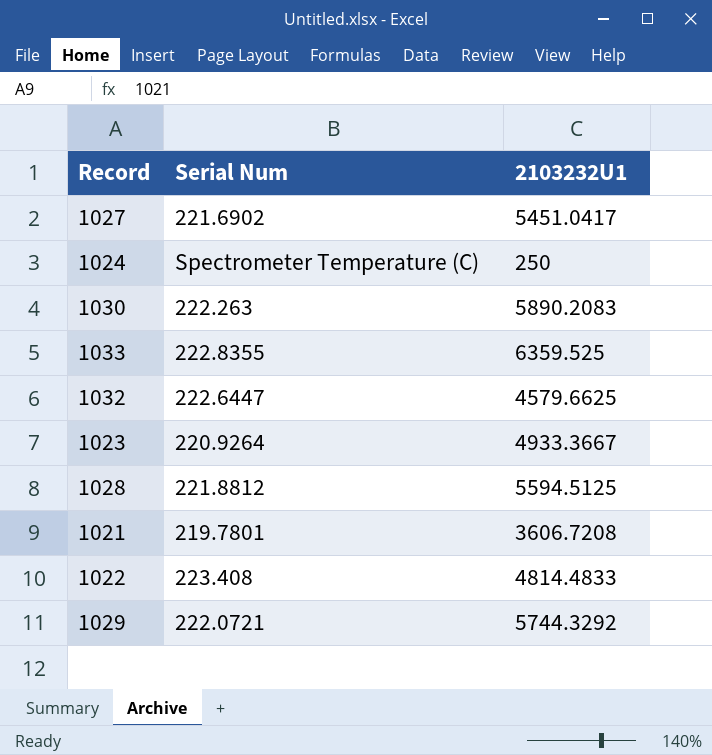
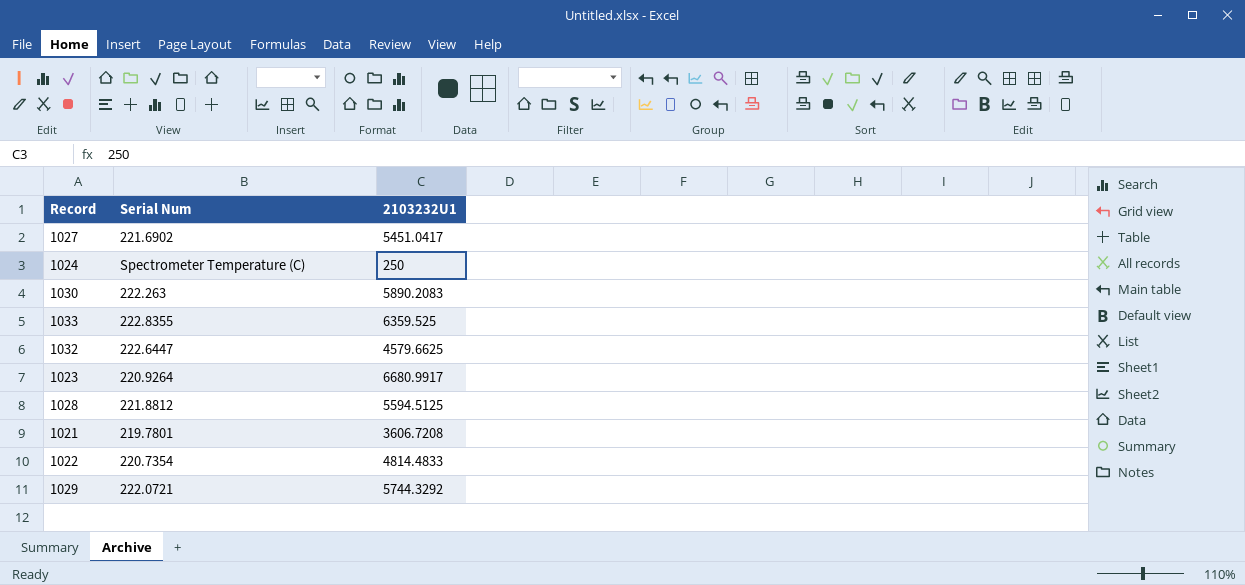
1023 | 2103232U1: 4933.3667 -> 6680.9917
1022 | Serial Num: 223.408 -> 220.7354

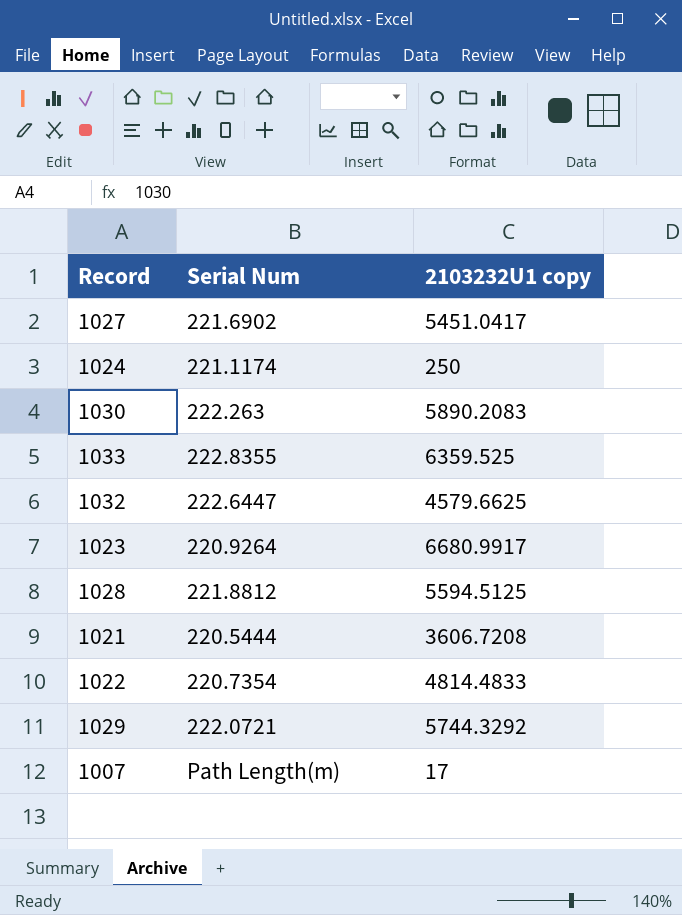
column name: 2103232U1 -> 2103232U1 copy
1024 | Serial Num: Spectrometer Temperature (C) -> 221.1174
1021 | Serial Num: 219.7801 -> 220.5444
row 1007: none -> Path Length(m) | 17

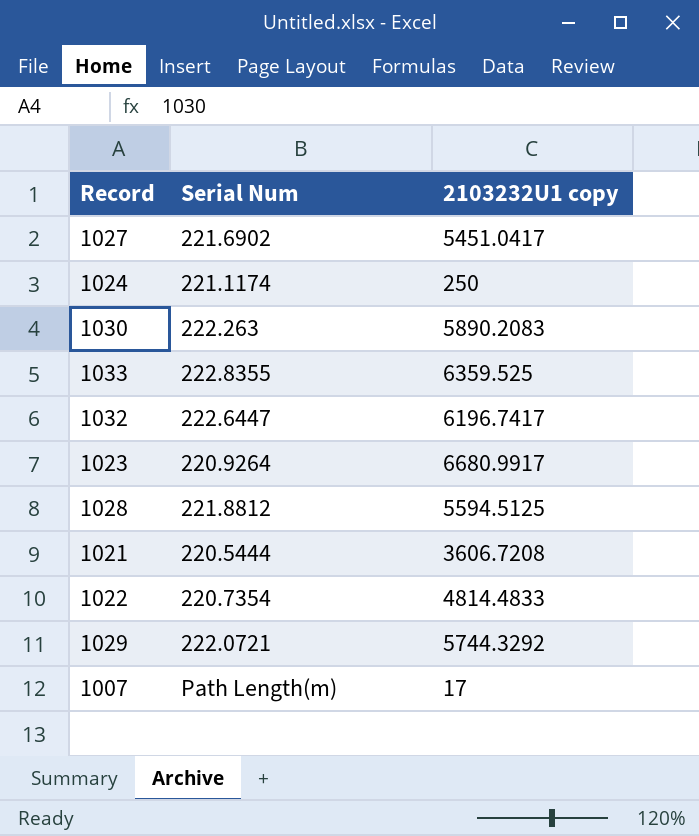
1032 | 2103232U1 copy: 4579.6625 -> 6196.7417

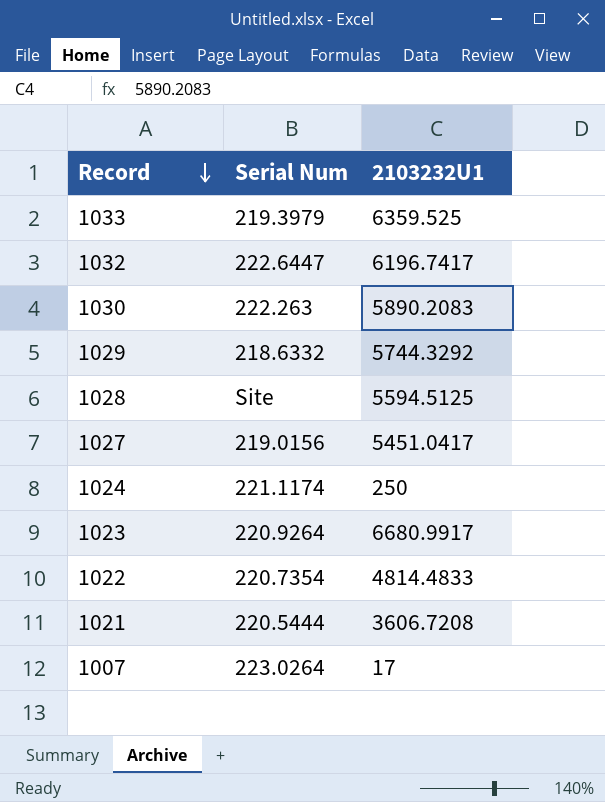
row order: none -> Record descending
column name: 2103232U1 copy -> 2103232U1
1033 | Serial Num: 222.8355 -> 219.3979
1029 | Serial Num: 222.0721 -> 218.6332
1028 | Serial Num: 221.8812 -> Site
1027 | Serial Num: 221.6902 -> 219.0156
1007 | Serial Num: Path Length(m) -> 223.0264

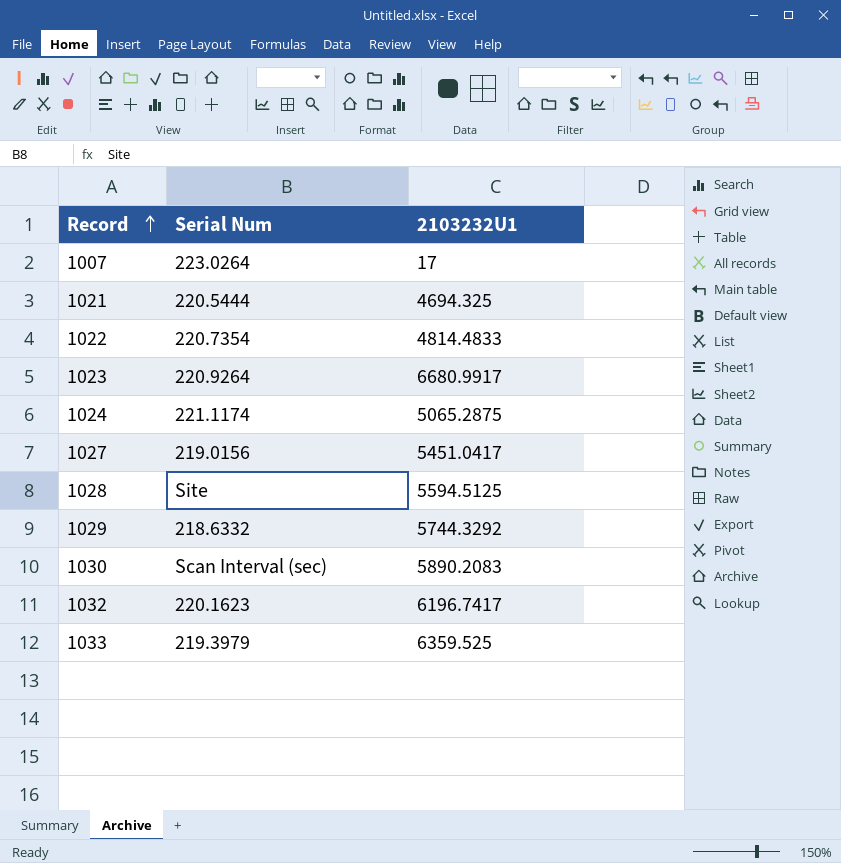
row order: Record descending -> Record ascending
1021 | 2103232U1: 3606.7208 -> 4694.325
1024 | 2103232U1: 250 -> 5065.2875
1030 | Serial Num: 222.263 -> Scan Interval (sec)
1032 | Serial Num: 222.6447 -> 220.1623

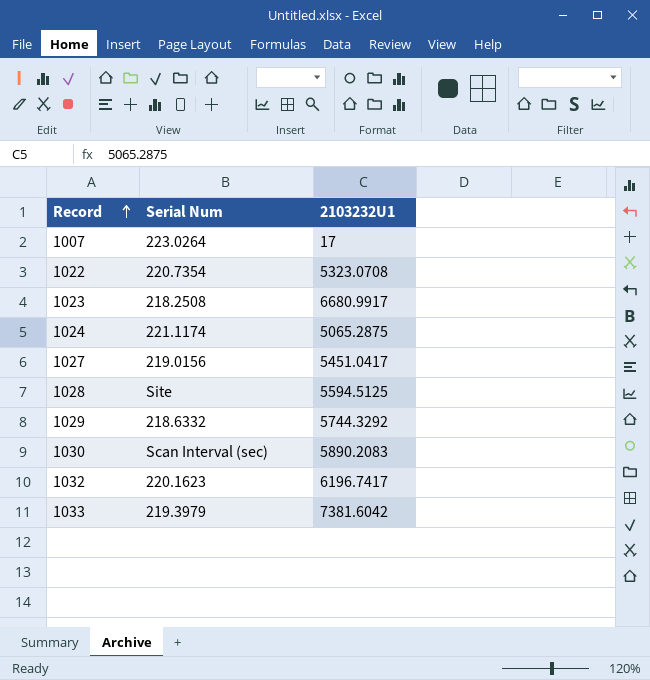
row 1021: 220.5444 | 4694.325 -> none
1022 | 2103232U1: 4814.4833 -> 5323.0708
1023 | Serial Num: 220.9264 -> 218.2508
1033 | 2103232U1: 6359.525 -> 7381.6042

